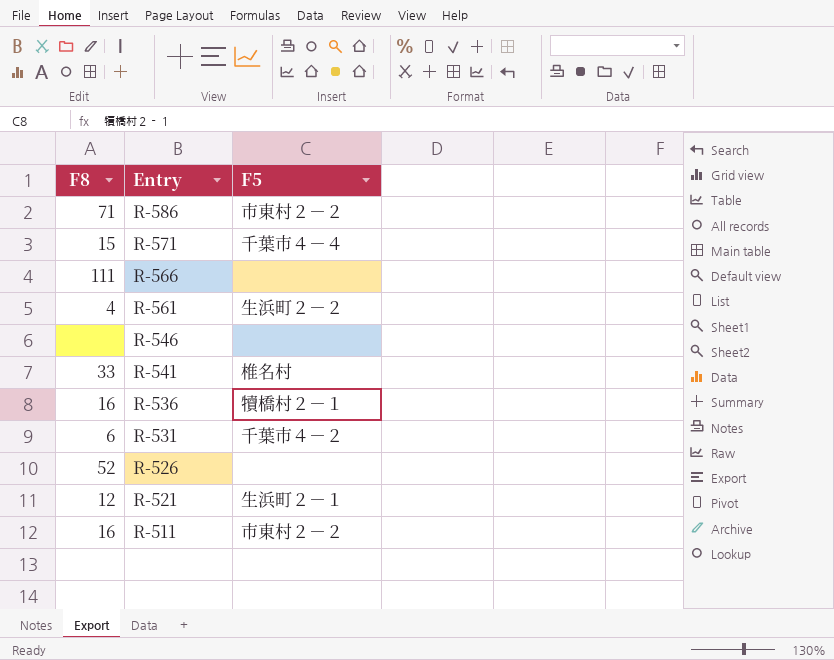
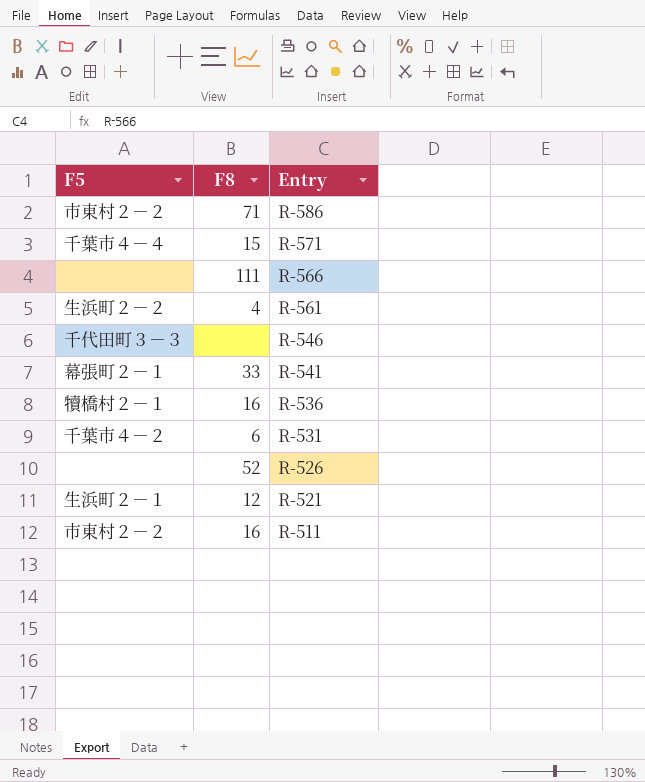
column F5 | position: 3 -> 1
R-546 | F5: none -> 千代田町３－３
R-541 | F5: 椎名村 -> 幕張町２－１

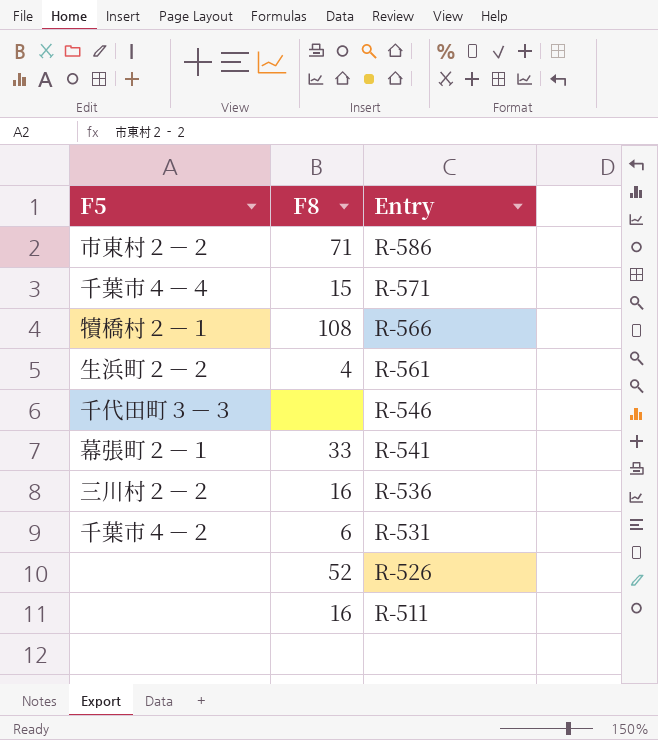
row R-521: 生浜町２－１ | 12 -> none
R-566 | F5: none -> 犢橋村２－１
R-566 | F8: 111 -> 108
R-536 | F5: 犢橋村２－１ -> 三川村２－２
R-511 | F5: 市東村２－２ -> none

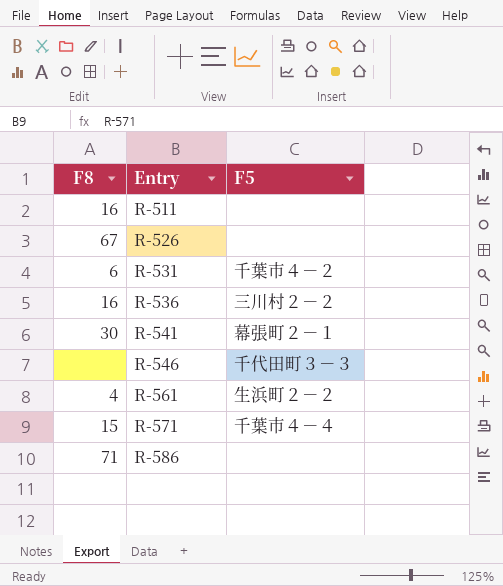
row order: Entry descending -> Entry ascending
column F5 | position: 1 -> 3
row R-566: 犢橋村２－１ | 108 -> none
R-526 | F8: 52 -> 67
R-541 | F8: 33 -> 30
R-586 | F5: 市東村２－２ -> none

